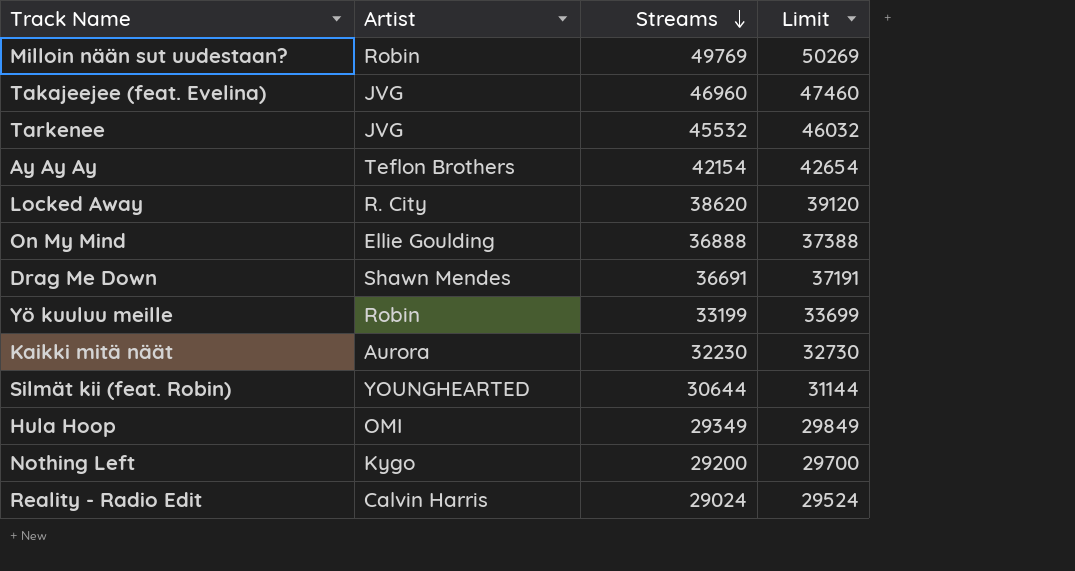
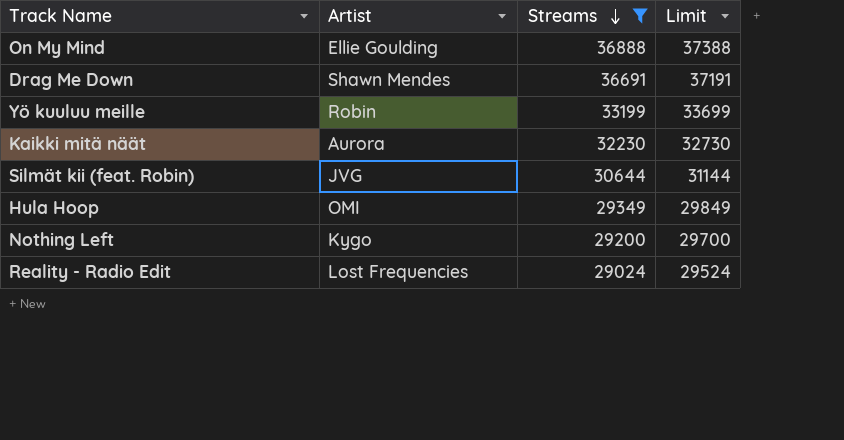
filter: none -> Streams <= 36888
Silmät kii (feat. Robin) | Artist: YOUNGHEARTED -> JVG
Reality - Radio Edit | Artist: Calvin Harris -> Lost Frequencies

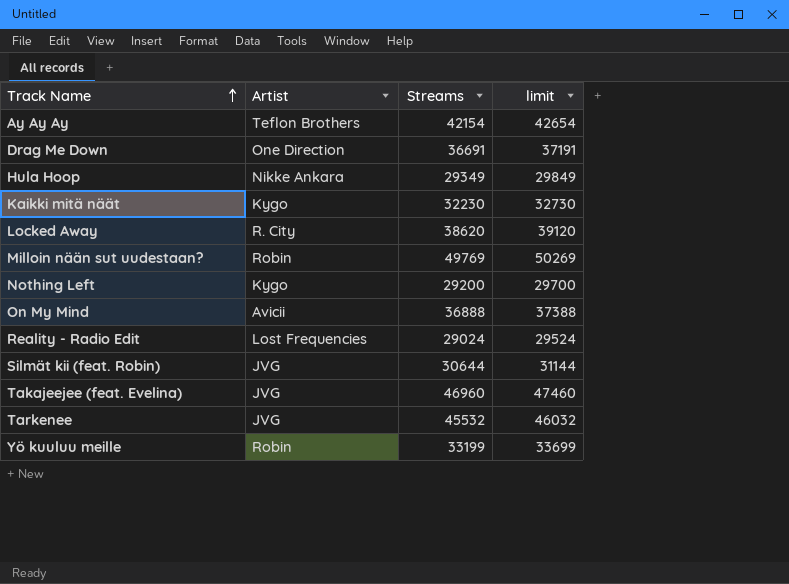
filter: Streams <= 36888 -> none
row order: Streams descending -> Track Name ascending
column name: Limit -> limit
Drag Me Down | Artist: Shawn Mendes -> One Direction
Hula Hoop | Artist: OMI -> Nikke Ankara
Kaikki mitä näät | Artist: Aurora -> Kygo
On My Mind | Artist: Ellie Goulding -> Avicii

